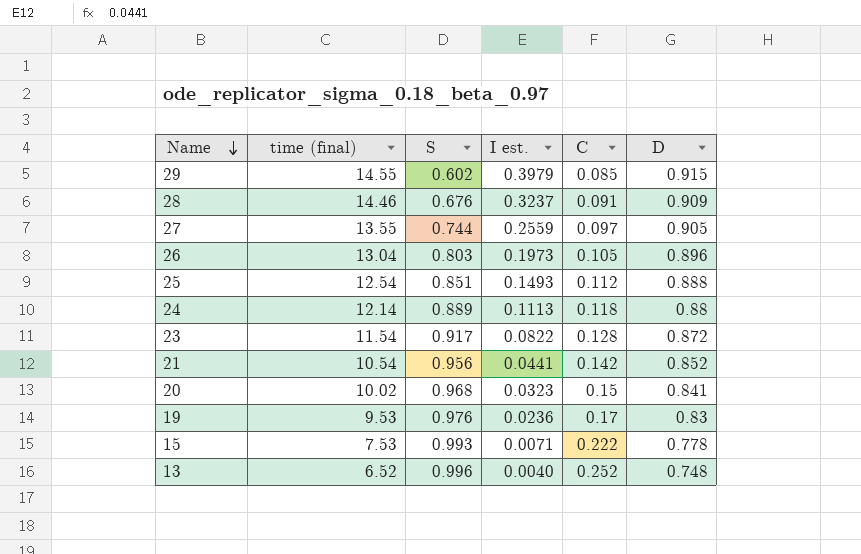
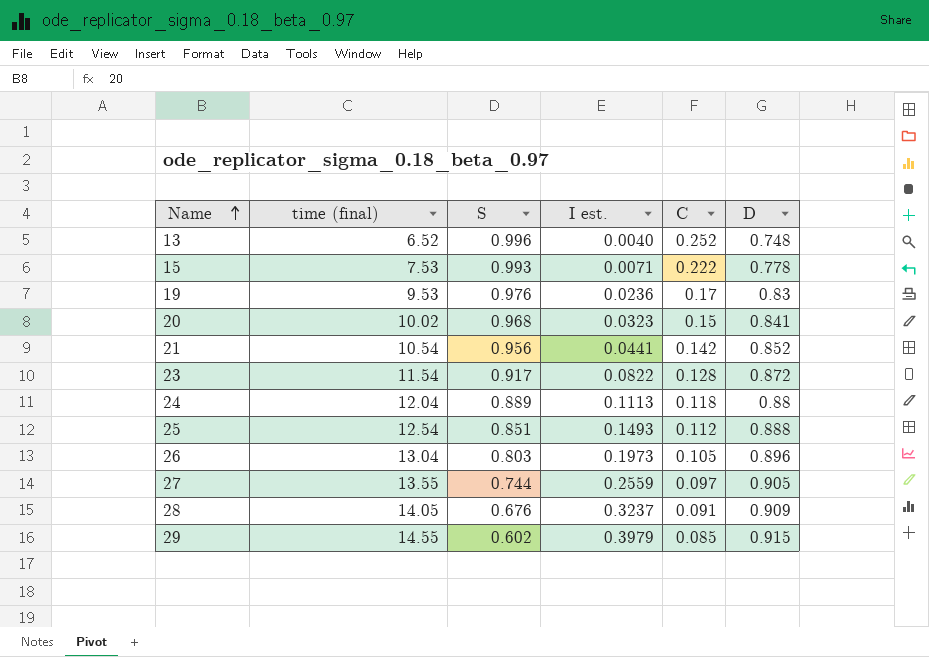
row order: Name descending -> Name ascending
24 | time (final): 12.14 -> 12.04
28 | time (final): 14.46 -> 14.05

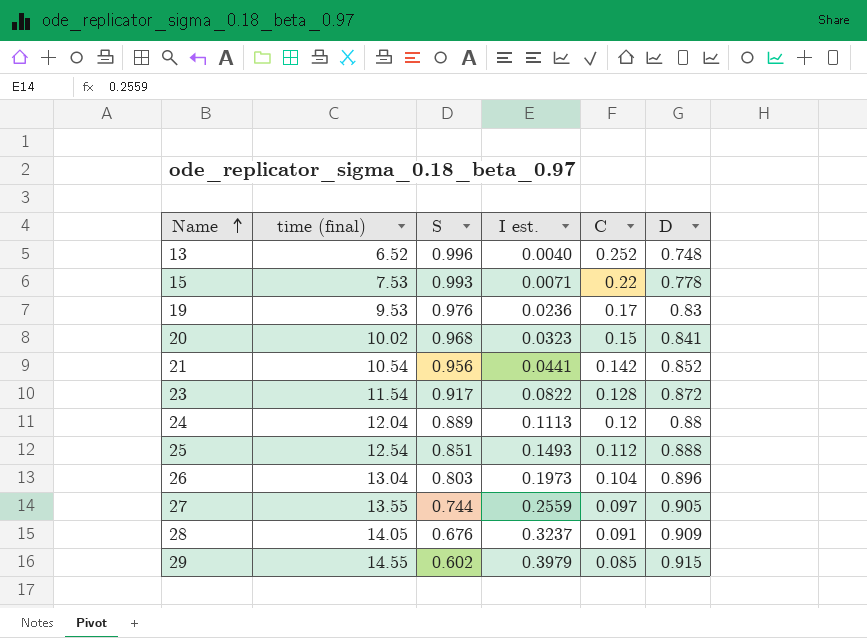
15 | C: 0.222 -> 0.22
24 | C: 0.118 -> 0.12
26 | C: 0.105 -> 0.104

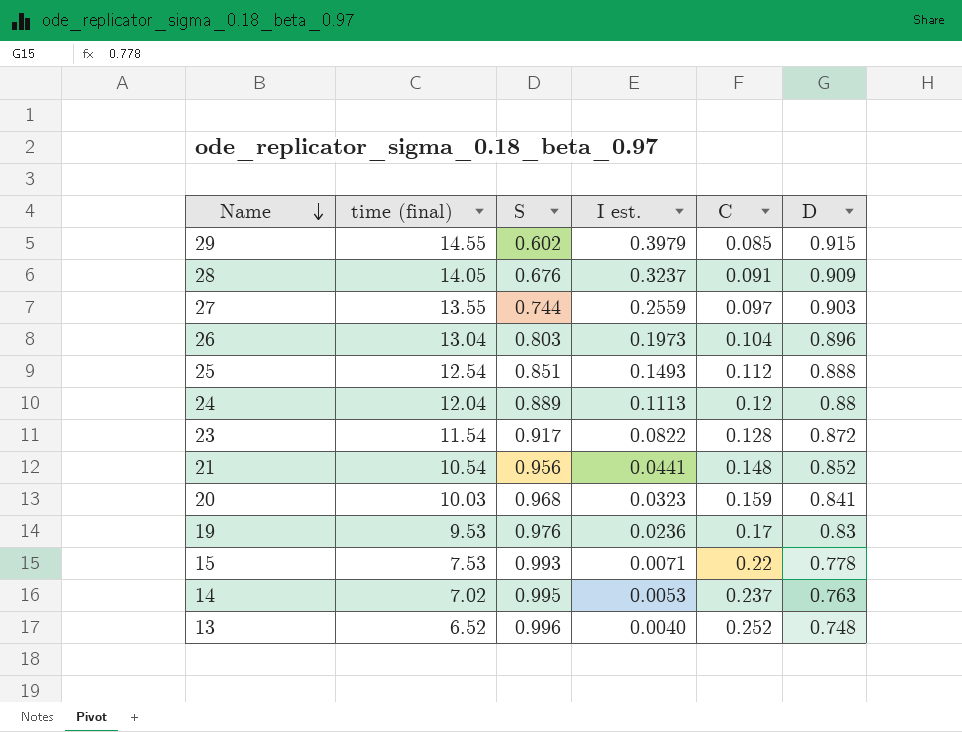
row order: Name ascending -> Name descending
27 | D: 0.905 -> 0.903
21 | C: 0.142 -> 0.148
20 | time (final): 10.02 -> 10.03
20 | C: 0.15 -> 0.159
row 14: none -> 7.02 | 0.995 | 0.0053 | 0.237 | 0.763

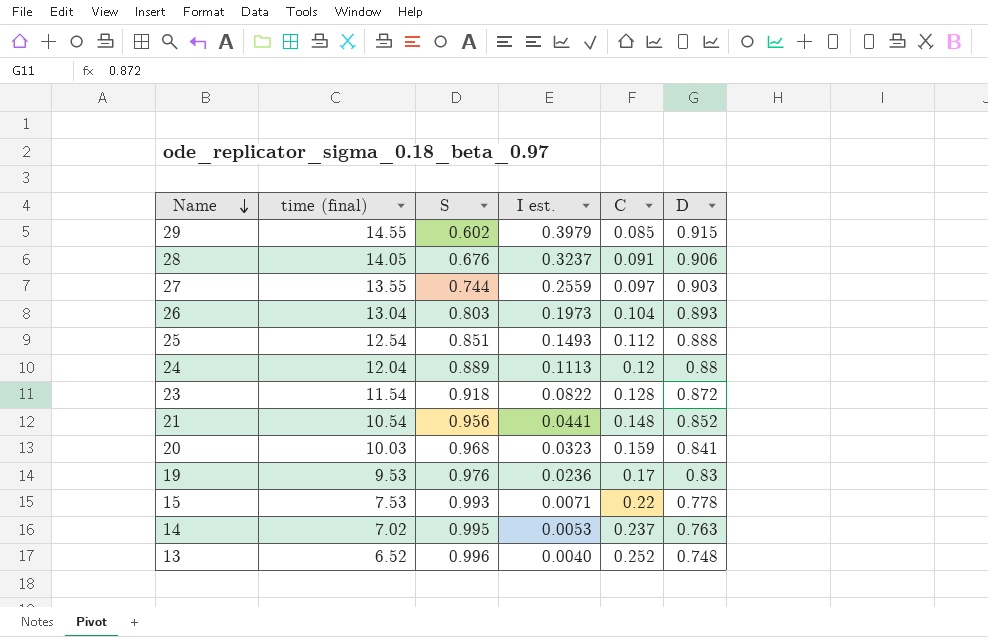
28 | D: 0.909 -> 0.906
26 | D: 0.896 -> 0.893
23 | S: 0.917 -> 0.918

